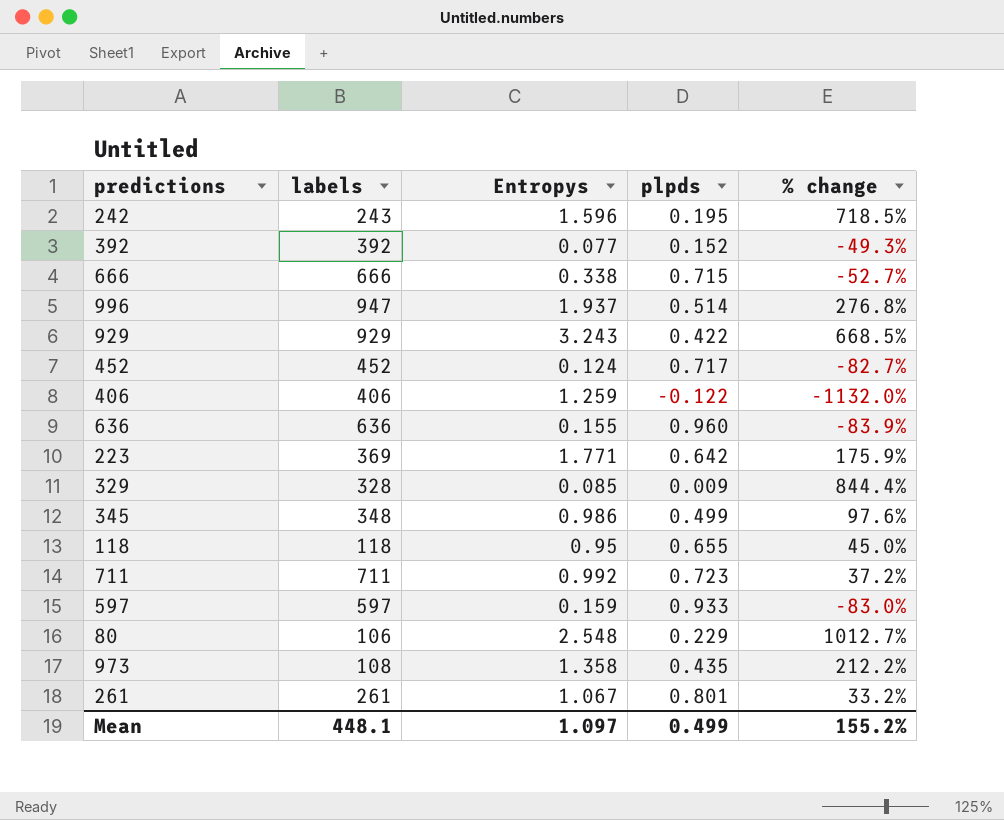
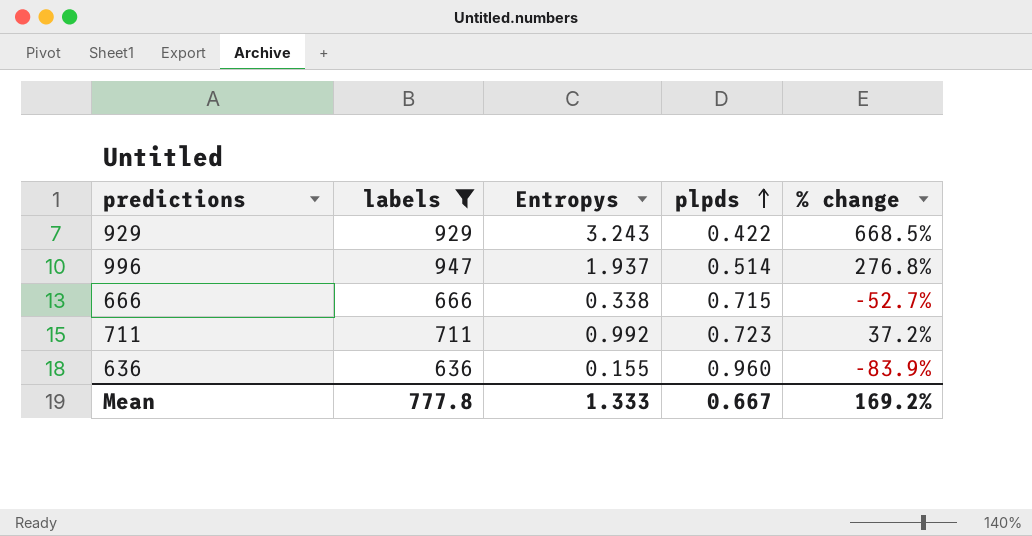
filter: none -> labels >= 636
row order: none -> plpds ascending
Mean | labels: 448.1 -> 777.8
Mean | Entropys: 1.097 -> 1.333
Mean | plpds: 0.499 -> 0.667
Mean | % change: 155.2% -> 169.2%

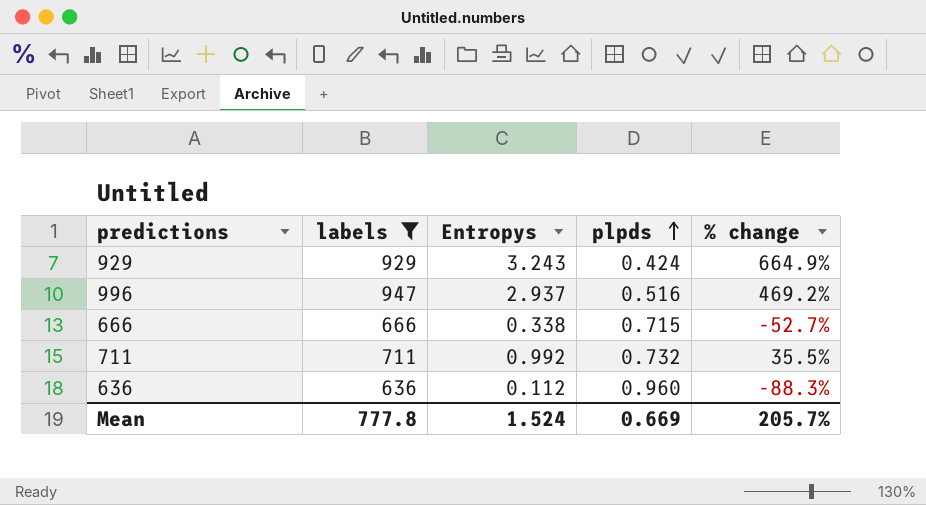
929 | plpds: 0.422 -> 0.424
929 | % change: 668.5% -> 664.9%
996 | Entropys: 1.937 -> 2.937
996 | plpds: 0.514 -> 0.516
996 | % change: 276.8% -> 469.2%
711 | plpds: 0.723 -> 0.732
711 | % change: 37.2% -> 35.5%
636 | Entropys: 0.155 -> 0.112
636 | % change: -83.9% -> -88.3%
Mean | Entropys: 1.333 -> 1.524
Mean | plpds: 0.667 -> 0.669
Mean | % change: 169.2% -> 205.7%

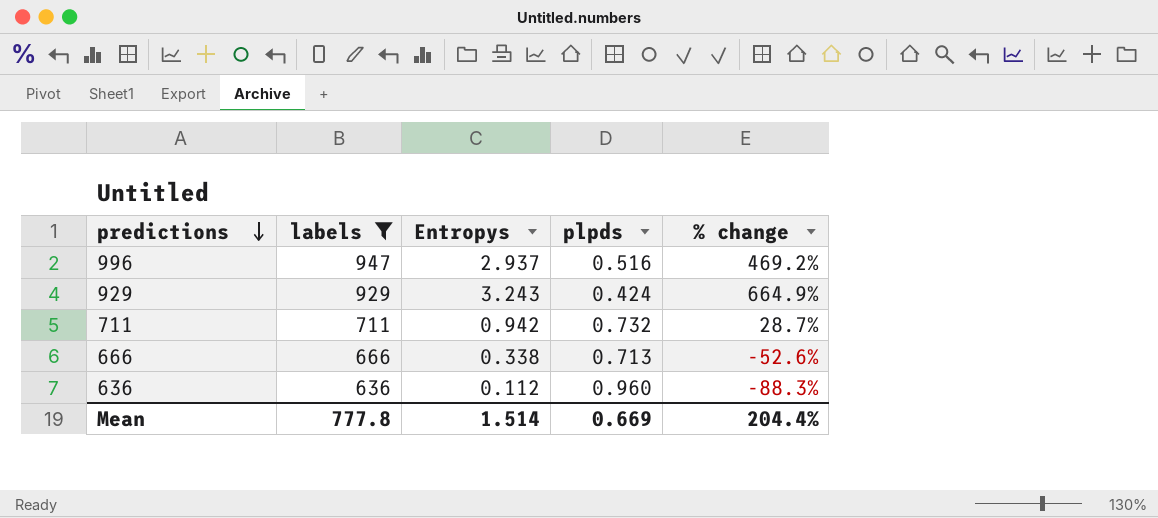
row order: plpds ascending -> predictions descending
711 | Entropys: 0.992 -> 0.942
711 | % change: 35.5% -> 28.7%
666 | plpds: 0.715 -> 0.713
666 | % change: -52.7% -> -52.6%
Mean | Entropys: 1.524 -> 1.514
Mean | % change: 205.7% -> 204.4%

